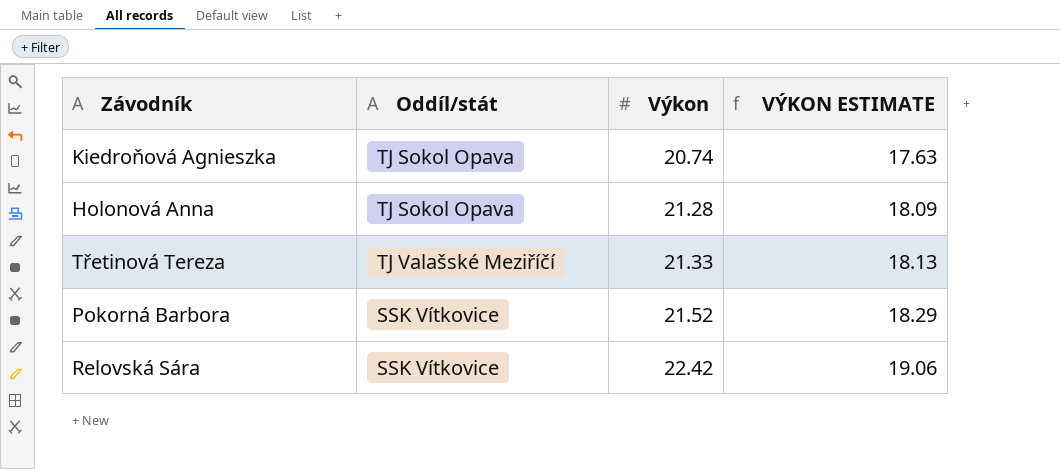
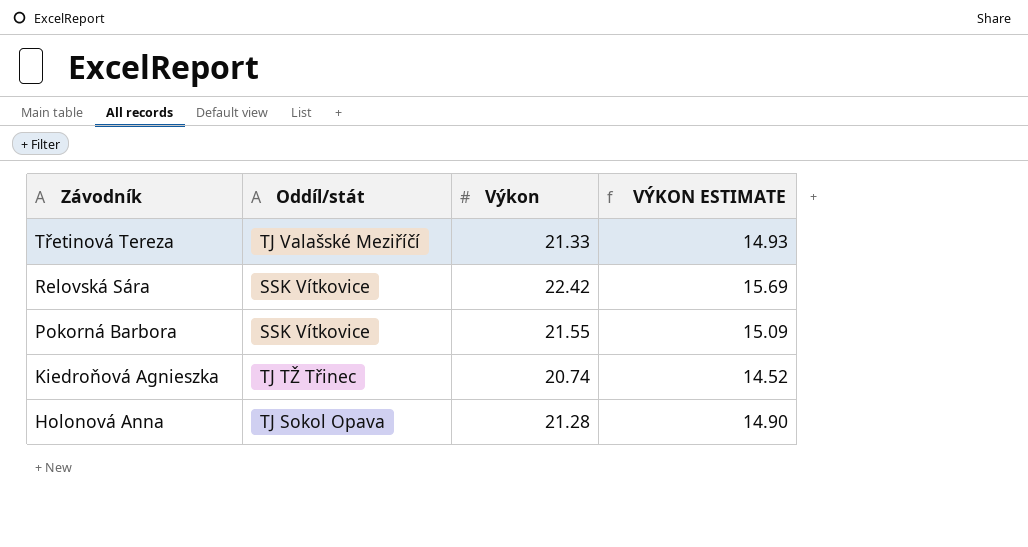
row order: Výkon ascending -> Závodník descending
column VÝKON ESTIMATE | formula: [Výkon] * 0.85 -> [Výkon] * 0.7
Pokorná Barbora | Výkon: 21.52 -> 21.55
Kiedroňová Agnieszka | Oddíl/stát: TJ Sokol Opava -> TJ TŽ Třinec

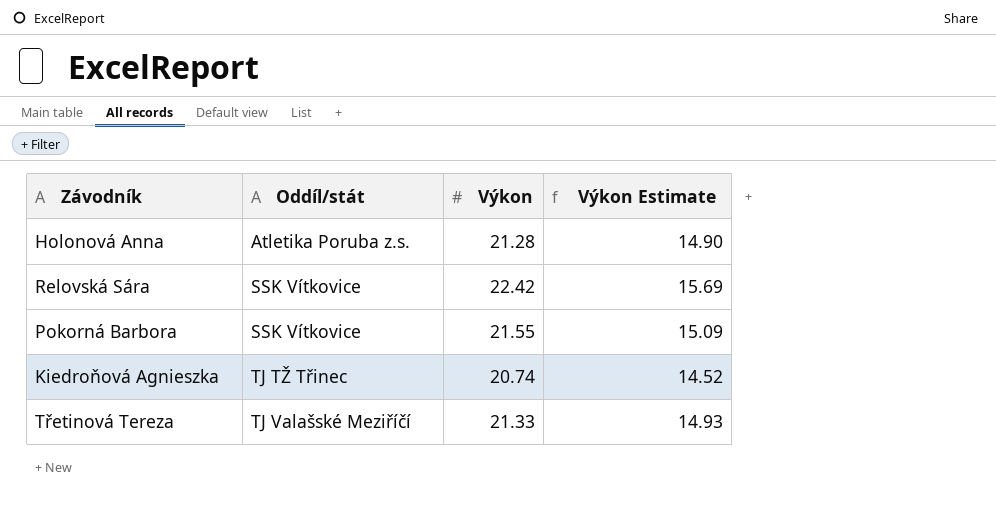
row order: Závodník descending -> Oddíl/stát ascending
column name: VÝKON ESTIMATE -> Výkon Estimate
Holonová Anna | Oddíl/stát: TJ Sokol Opava -> Atletika Poruba z.s.

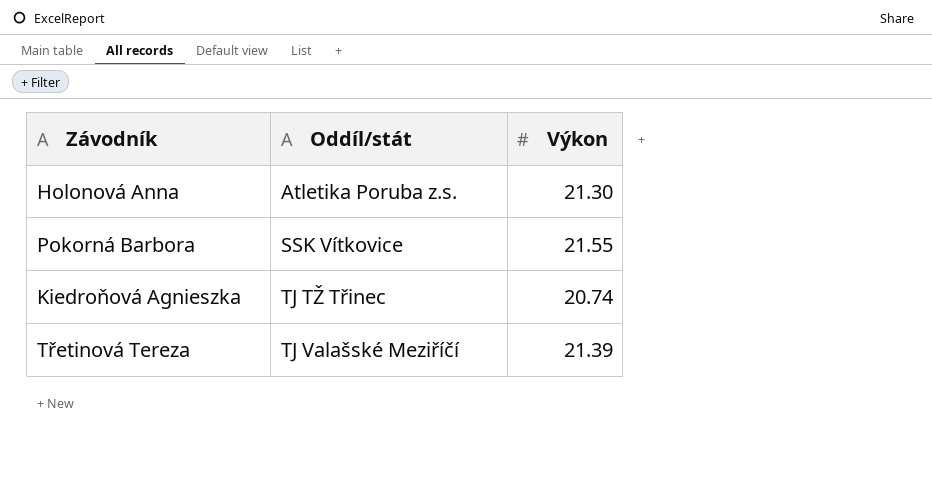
column Výkon Estimate | formula: [Výkon] * 0.7 -> none
row Relovská Sára: SSK Vítkovice | 22.42 | 15.69 -> none
Holonová Anna | Výkon: 21.28 -> 21.30
Třetinová Tereza | Výkon: 21.33 -> 21.39

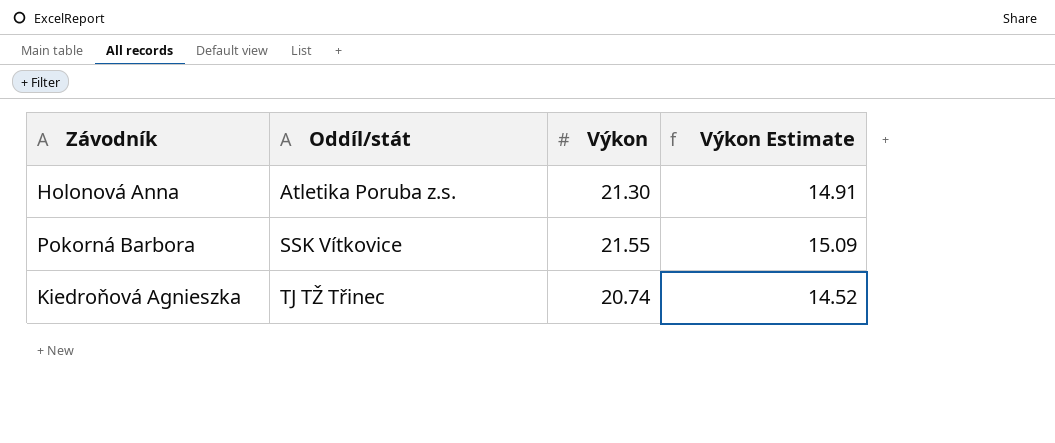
column Výkon Estimate | formula: none -> [Výkon] * 0.7
row Třetinová Tereza: TJ Valašské Meziříčí | 21.39 -> none

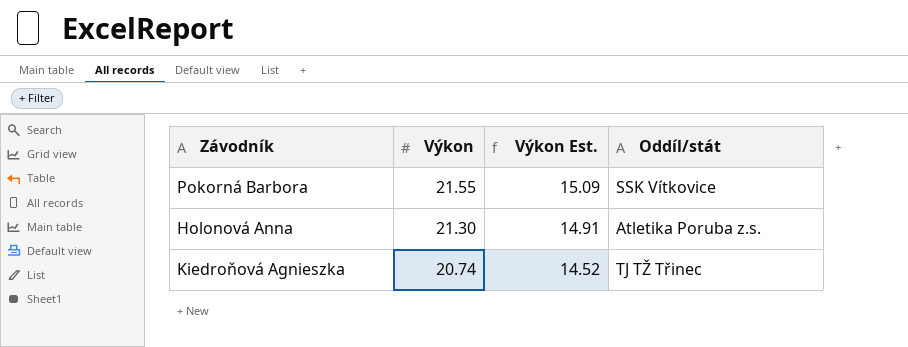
row order: Oddíl/stát ascending -> Výkon descending
column name: Výkon Estimate -> Výkon Est.
column Oddíl/stát | position: 2 -> 4

